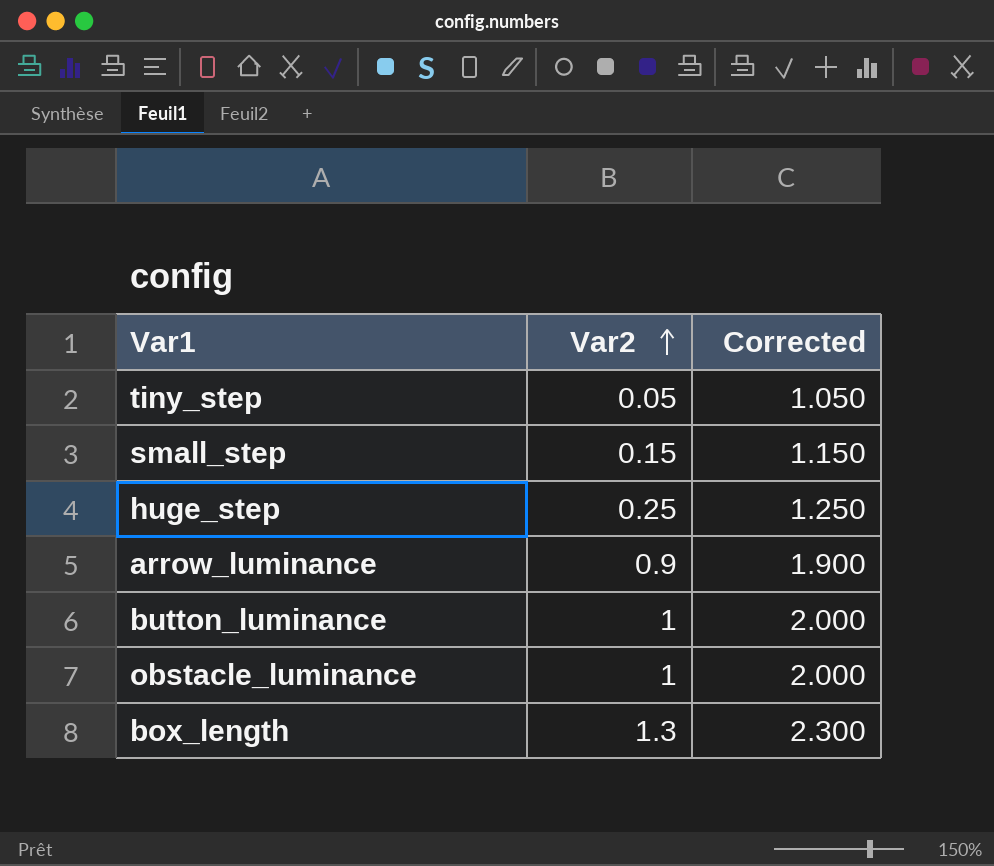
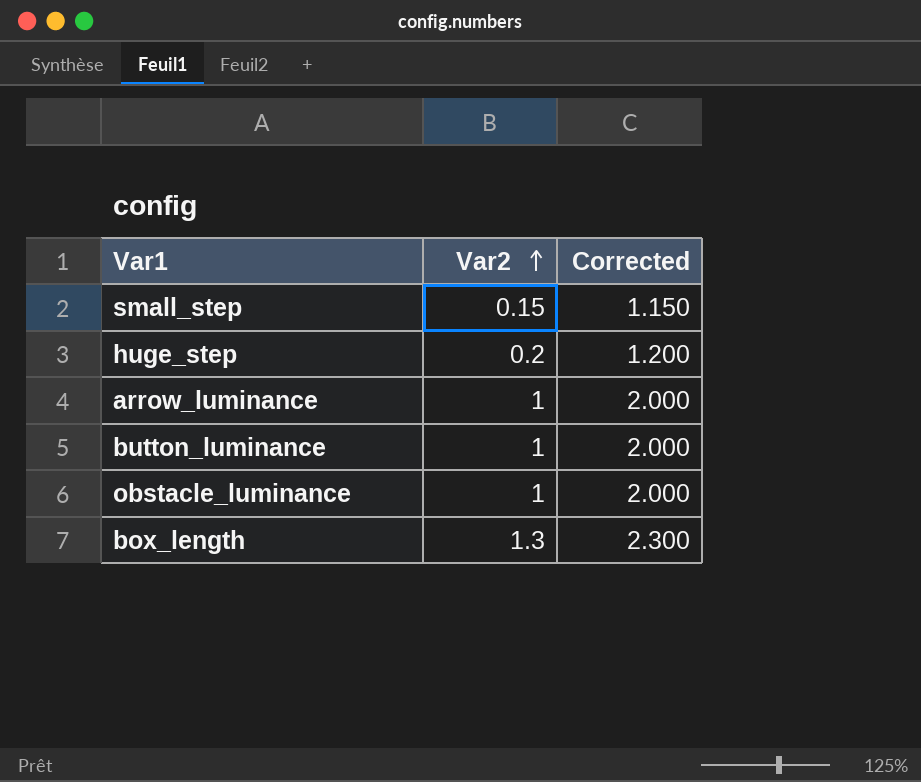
row tiny_step: 0.05 | 1.050 -> none
huge_step | Var2: 0.25 -> 0.2
huge_step | Corrected: 1.250 -> 1.200
arrow_luminance | Var2: 0.9 -> 1
arrow_luminance | Corrected: 1.900 -> 2.000

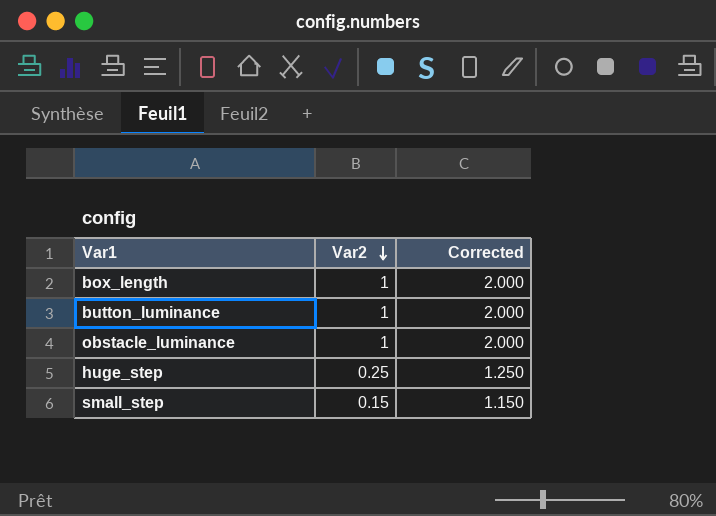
row order: Var2 ascending -> Var2 descending
row arrow_luminance: 1 | 2.000 -> none
box_length | Var2: 1.3 -> 1
box_length | Corrected: 2.300 -> 2.000
huge_step | Var2: 0.2 -> 0.25
huge_step | Corrected: 1.200 -> 1.250

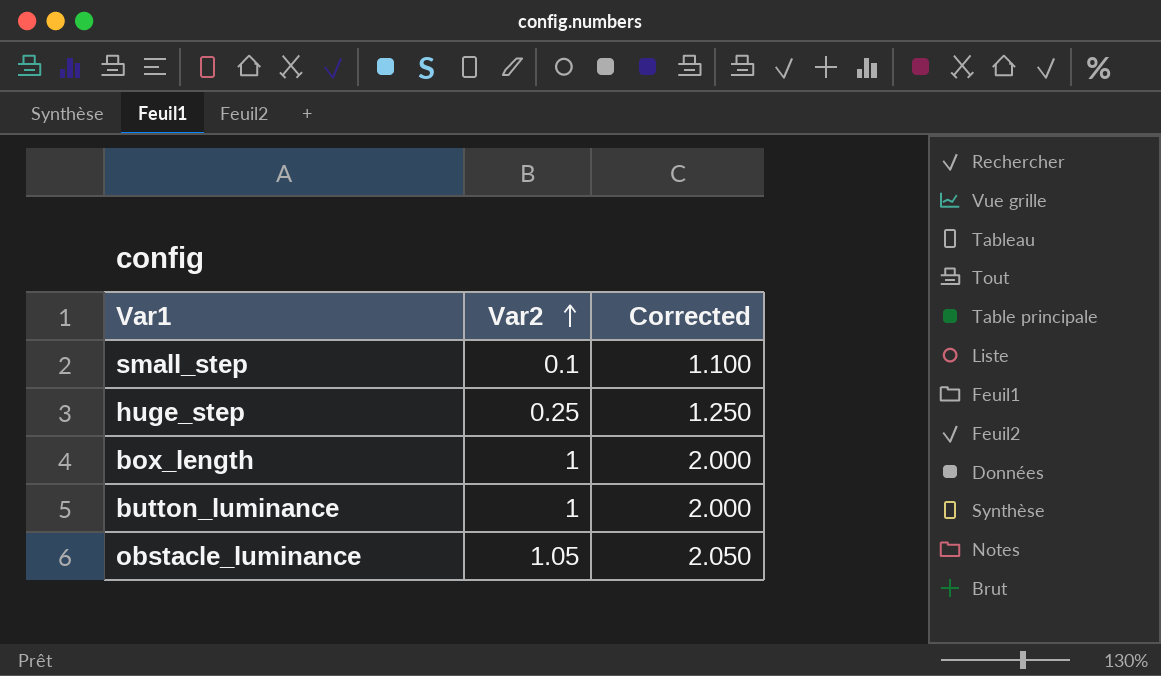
row order: Var2 descending -> Var2 ascending
small_step | Var2: 0.15 -> 0.1
small_step | Corrected: 1.150 -> 1.100
obstacle_luminance | Var2: 1 -> 1.05
obstacle_luminance | Corrected: 2.000 -> 2.050

